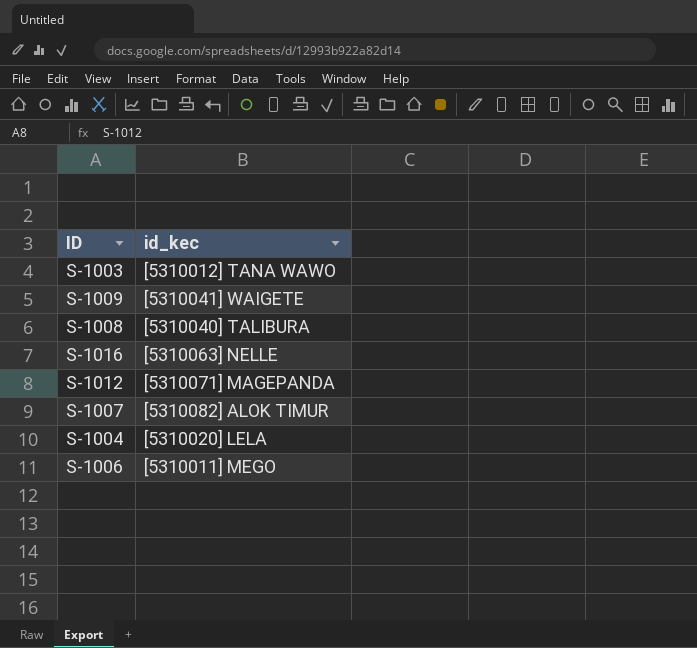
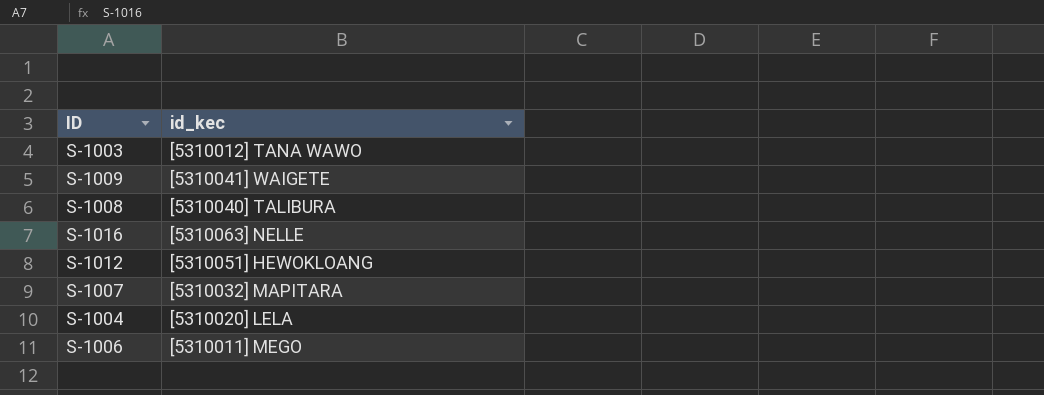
S-1012 | id_kec: [5310071] MAGEPANDA -> [5310051] HEWOKLOANG
S-1007 | id_kec: [5310082] ALOK TIMUR -> [5310032] MAPITARA

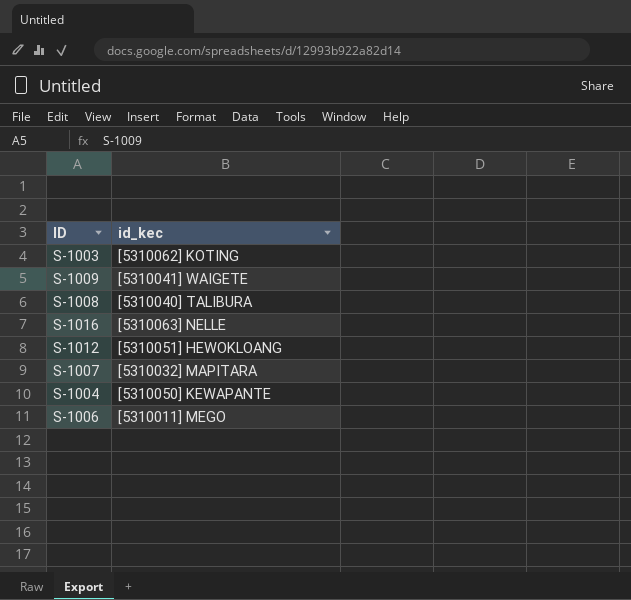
S-1003 | id_kec: [5310012] TANA WAWO -> [5310062] KOTING
S-1004 | id_kec: [5310020] LELA -> [5310050] KEWAPANTE

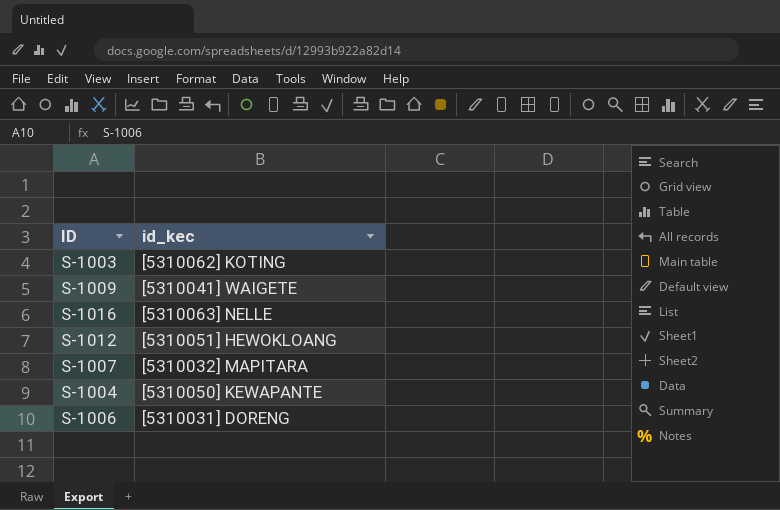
row S-1008: [5310040] TALIBURA -> none
S-1006 | id_kec: [5310011] MEGO -> [5310031] DORENG

